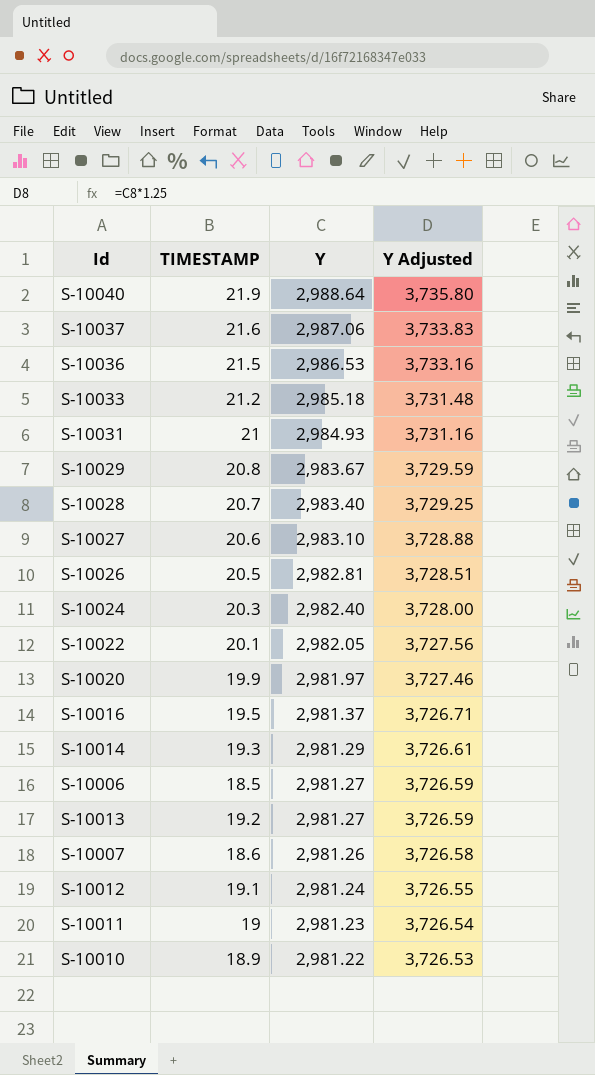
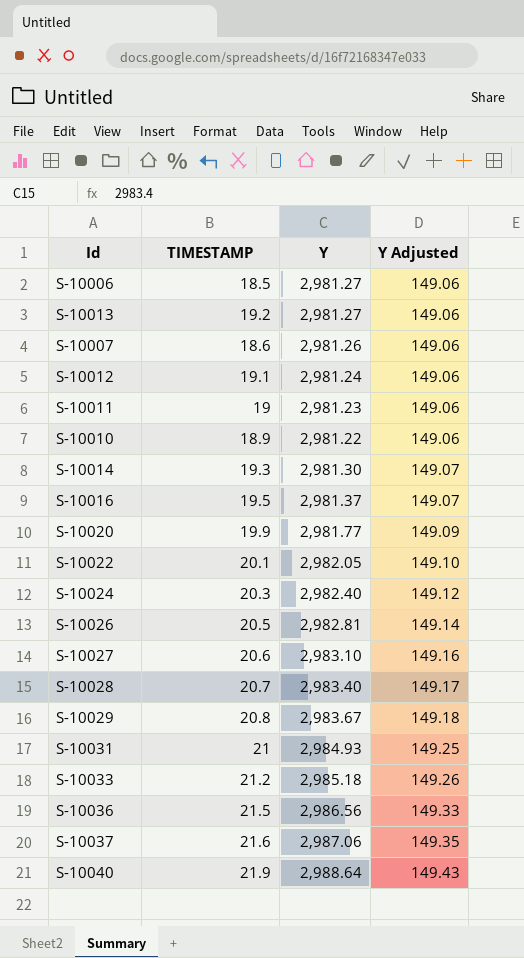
row order: Y descending -> Y Adjusted ascending
column Y Adjusted | formula: [Y] * 1.25 -> [Y] * 0.05
S-10014 | Y: 2,981.29 -> 2,981.30
S-10020 | Y: 2,981.97 -> 2,981.77
S-10036 | Y: 2,986.53 -> 2,986.56

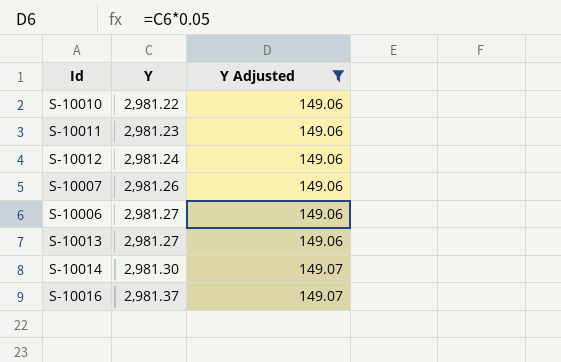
filter: none -> Y Adjusted <= 149.07
row order: Y Adjusted ascending -> Y ascending
column TIMESTAMP | position: 2 -> none

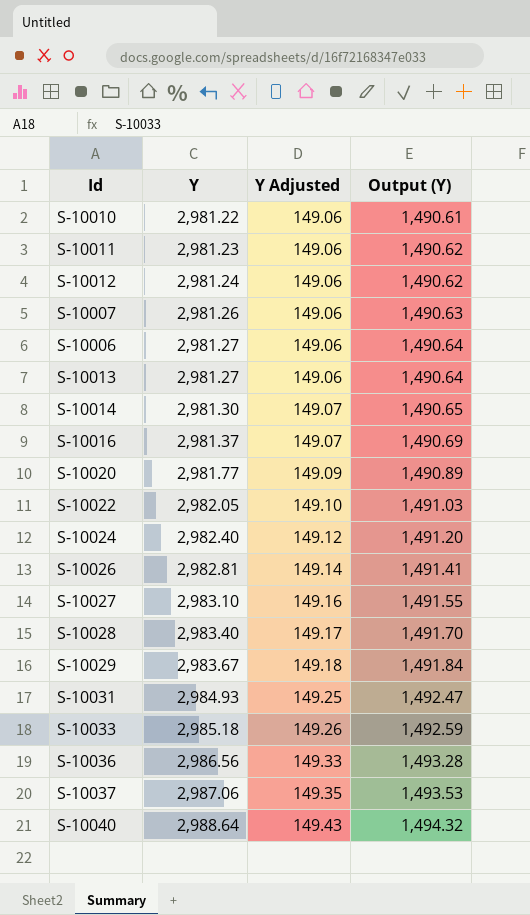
filter: Y Adjusted <= 149.07 -> none
column Output (Y) | formula: none -> [Y] * 0.5

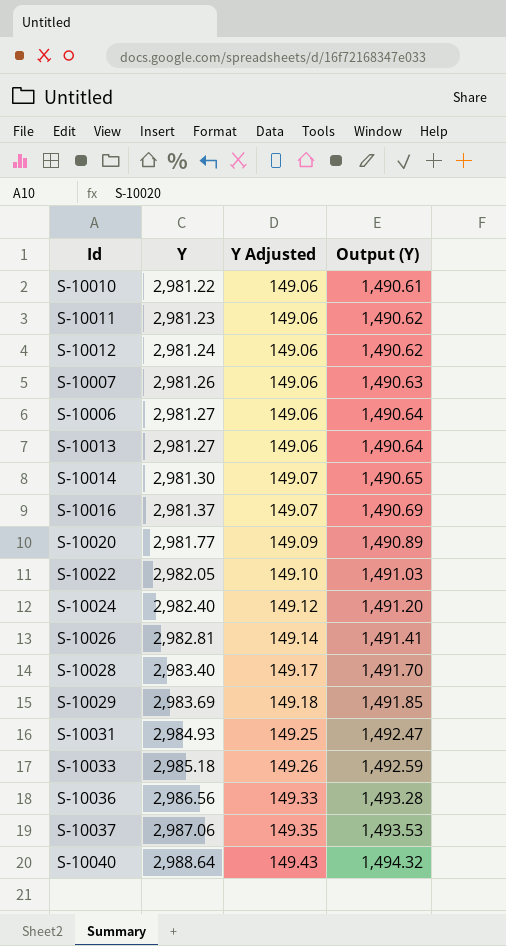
row S-10027: 2,983.10 | 149.16 | 1,491.55 -> none
S-10029 | Y: 2,983.67 -> 2,983.69
S-10029 | Output (Y): 1,491.84 -> 1,491.85

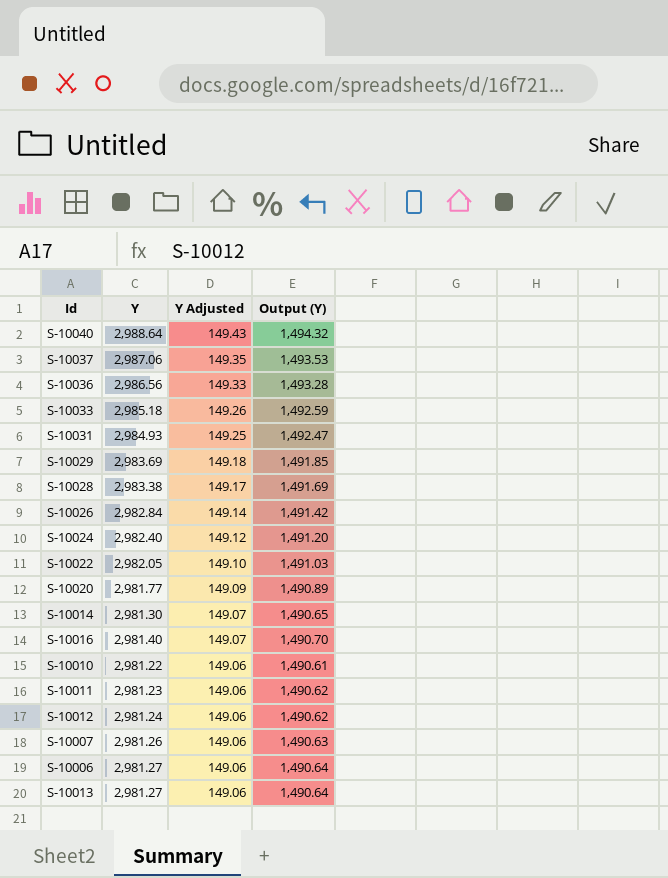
row order: Y ascending -> Y Adjusted descending
S-10028 | Y: 2,983.40 -> 2,983.38
S-10028 | Output (Y): 1,491.70 -> 1,491.69
S-10026 | Y: 2,982.81 -> 2,982.84
S-10026 | Output (Y): 1,491.41 -> 1,491.42
S-10016 | Y: 2,981.37 -> 2,981.40
S-10016 | Output (Y): 1,490.69 -> 1,490.70

